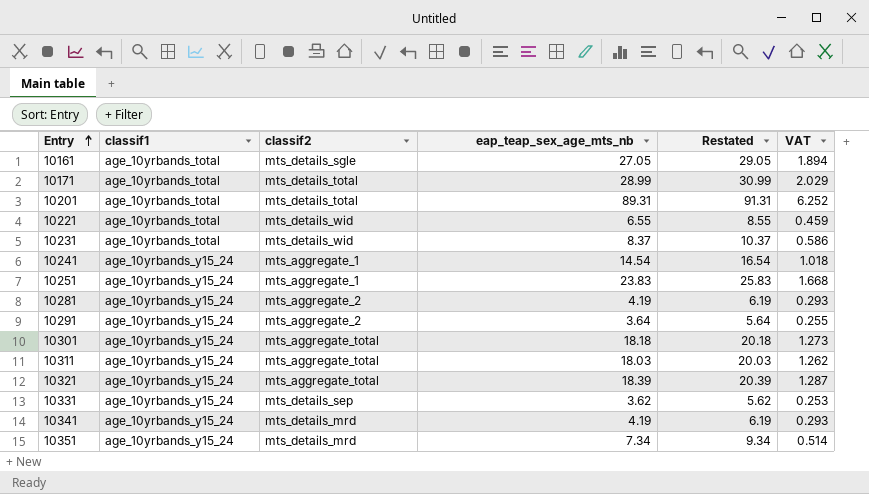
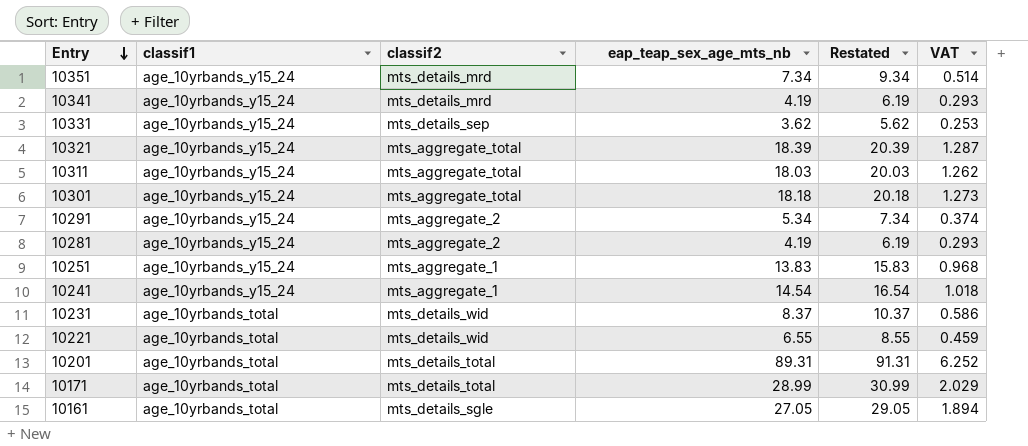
row order: Entry ascending -> Entry descending
10291 | eap_teap_sex_age_mts_nb: 3.64 -> 5.34
10291 | Restated: 5.64 -> 7.34
10291 | VAT: 0.255 -> 0.374
10251 | eap_teap_sex_age_mts_nb: 23.83 -> 13.83
10251 | Restated: 25.83 -> 15.83
10251 | VAT: 1.668 -> 0.968

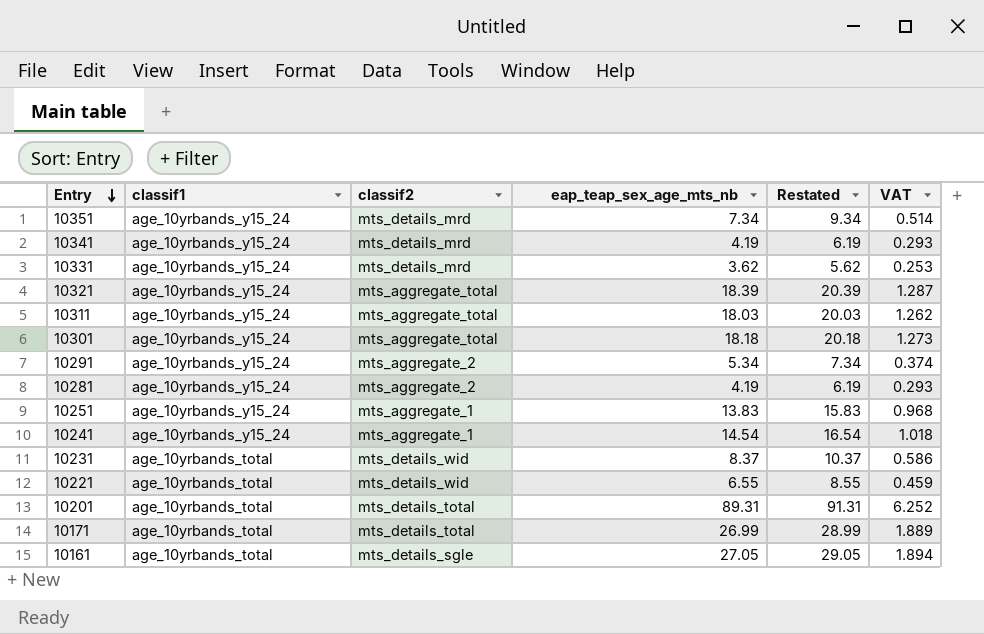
10331 | classif2: mts_details_sep -> mts_details_mrd
10171 | eap_teap_sex_age_mts_nb: 28.99 -> 26.99
10171 | Restated: 30.99 -> 28.99
10171 | VAT: 2.029 -> 1.889

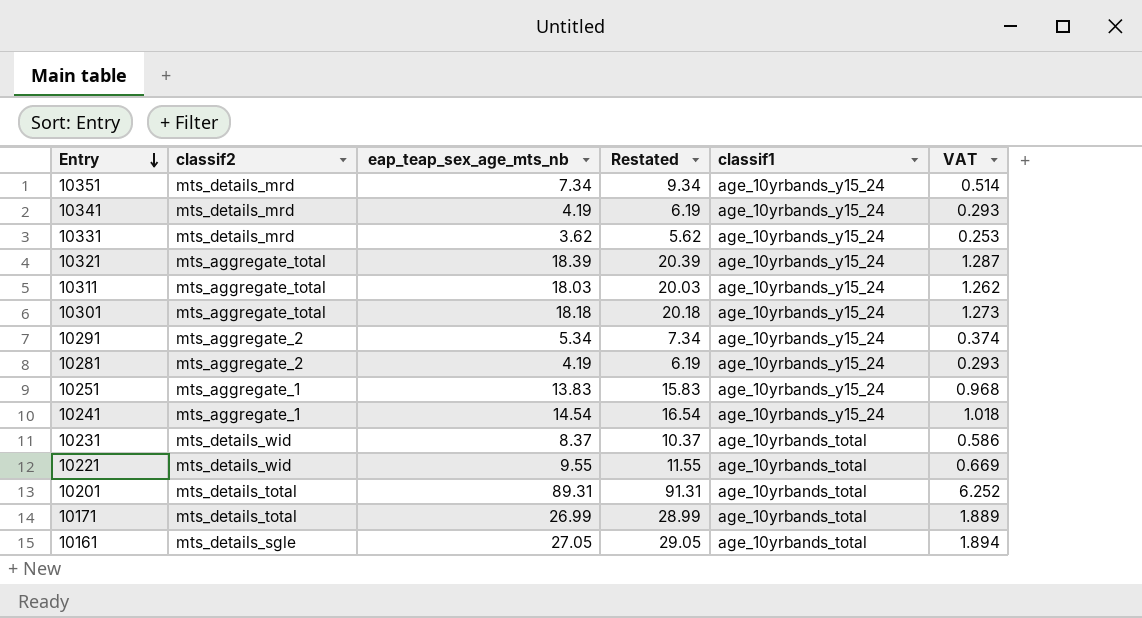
column classif1 | position: 2 -> 5
10221 | eap_teap_sex_age_mts_nb: 6.55 -> 9.55
10221 | Restated: 8.55 -> 11.55
10221 | VAT: 0.459 -> 0.669

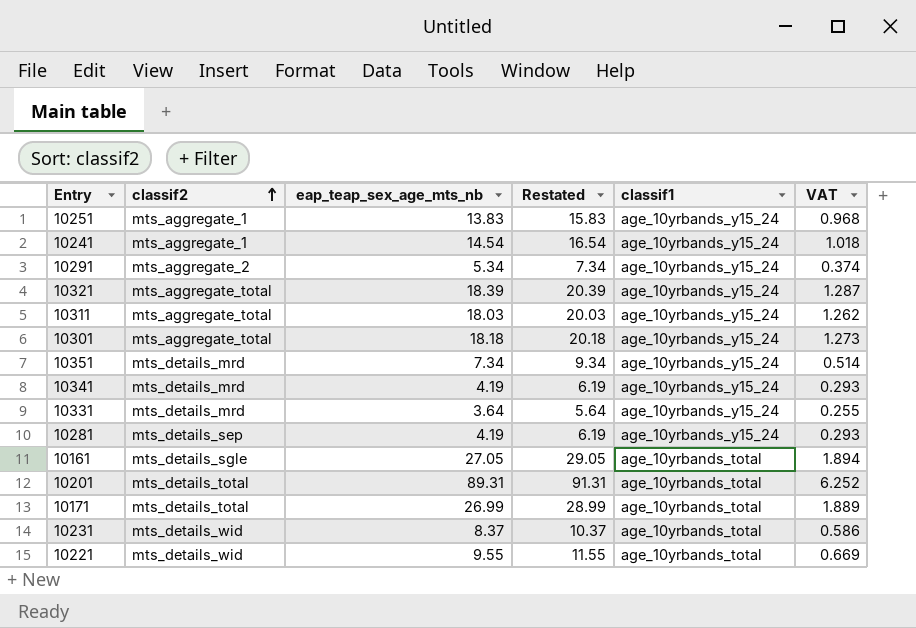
row order: Entry descending -> classif2 ascending
10331 | eap_teap_sex_age_mts_nb: 3.62 -> 3.64
10331 | Restated: 5.62 -> 5.64
10331 | VAT: 0.253 -> 0.255
10281 | classif2: mts_aggregate_2 -> mts_details_sep

